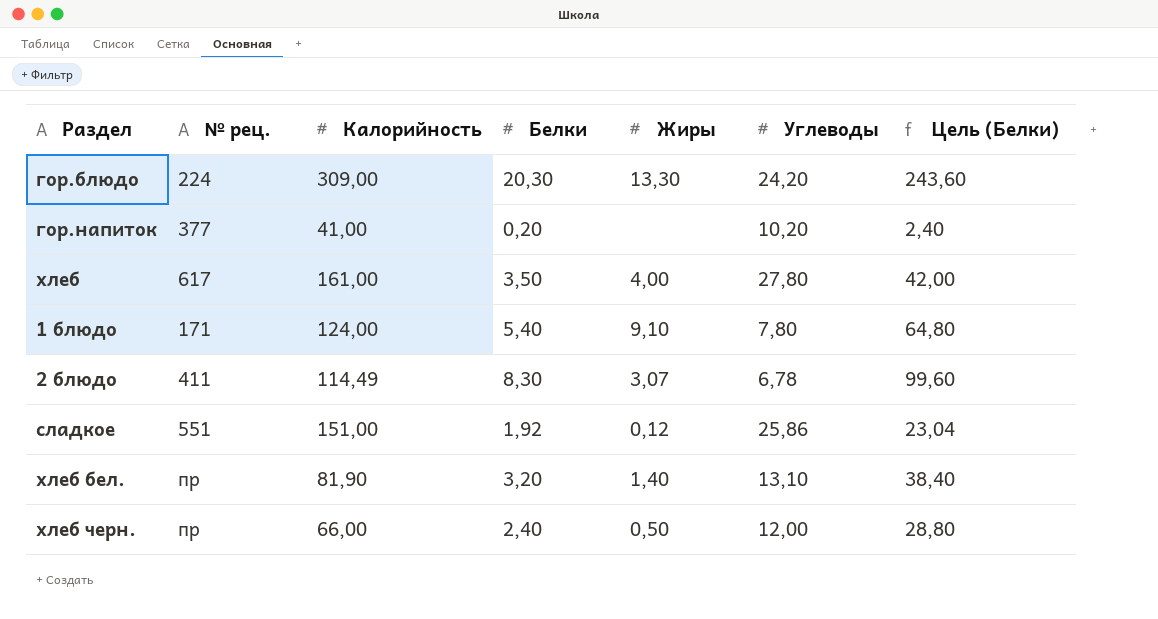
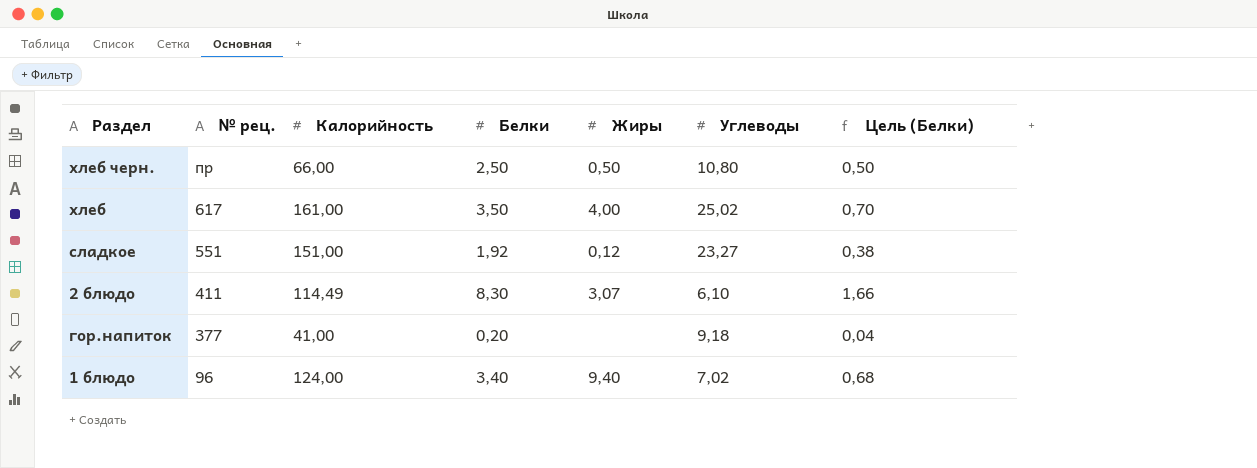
row order: none -> № рец. descending
column Цель (Белки) | formula: [Белки] * 12 -> [Белки] * 0,2
row гор.блюдо: 224 | 309,00 | 20,30 | 13,30 | 24,20 | 243,60 -> none
row хлеб бел.: пр | 81,90 | 3,20 | 1,40 | 13,10 | 38,40 -> none
хлеб черн. | Белки: 2,40 -> 2,50
хлеб черн. | Углеводы: 12,00 -> 10,80
хлеб | Углеводы: 27,80 -> 25,02
сладкое | Углеводы: 25,86 -> 23,27
2 блюдо | Углеводы: 6,78 -> 6,10
гор.напиток | Углеводы: 10,20 -> 9,18
1 блюдо | № рец.: 171 -> 96
1 блюдо | Белки: 5,40 -> 3,40
1 блюдо | Жиры: 9,10 -> 9,40
1 блюдо | Углеводы: 7,80 -> 7,02

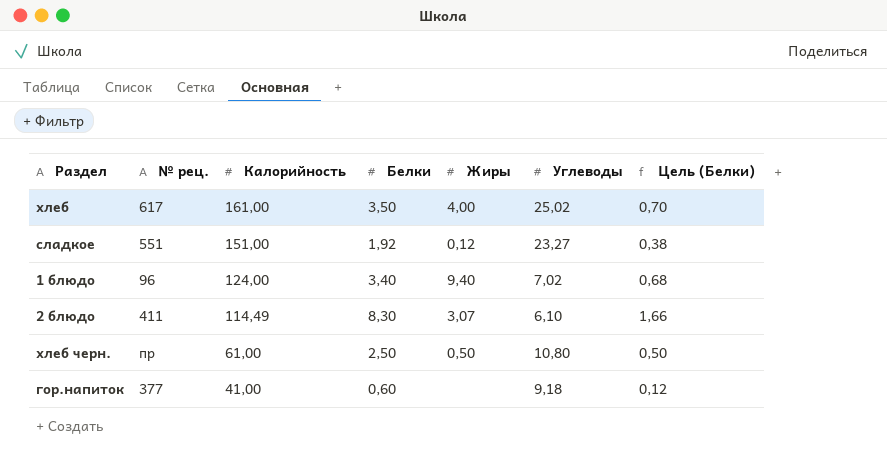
row order: № рец. descending -> Калорийность descending
хлеб черн. | Калорийность: 66,00 -> 61,00
гор.напиток | Белки: 0,20 -> 0,60
гор.напиток | Цель (Белки): 0,04 -> 0,12

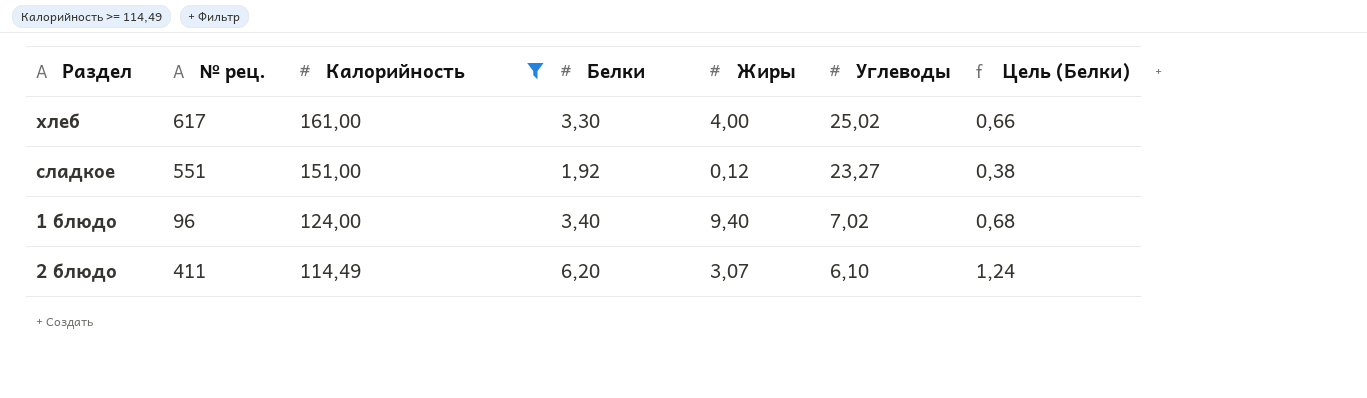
filter: none -> Калорийность >= 114,49
хлеб | Белки: 3,50 -> 3,30
хлеб | Цель (Белки): 0,70 -> 0,66
2 блюдо | Белки: 8,30 -> 6,20
2 блюдо | Цель (Белки): 1,66 -> 1,24

